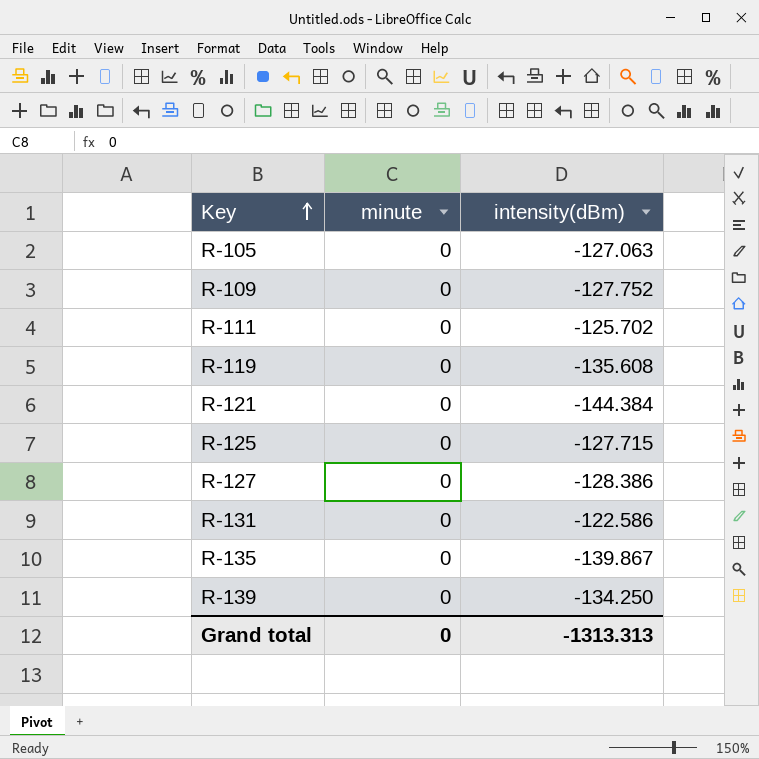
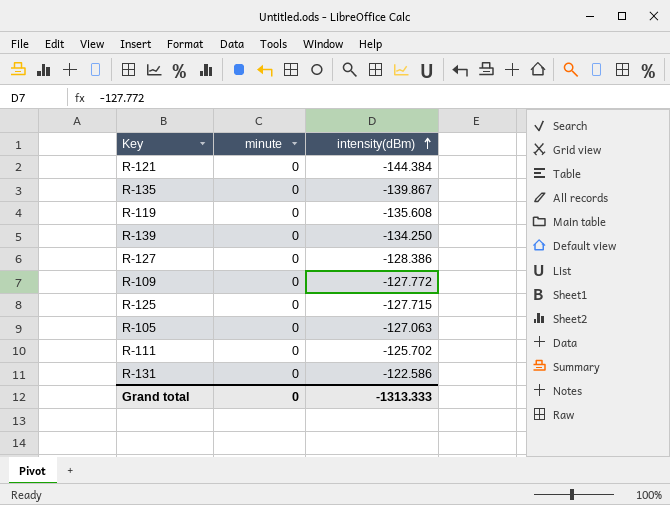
row order: Key ascending -> intensity(dBm) ascending
R-109 | intensity(dBm): -127.752 -> -127.772
Grand total | intensity(dBm): -1313.313 -> -1313.333

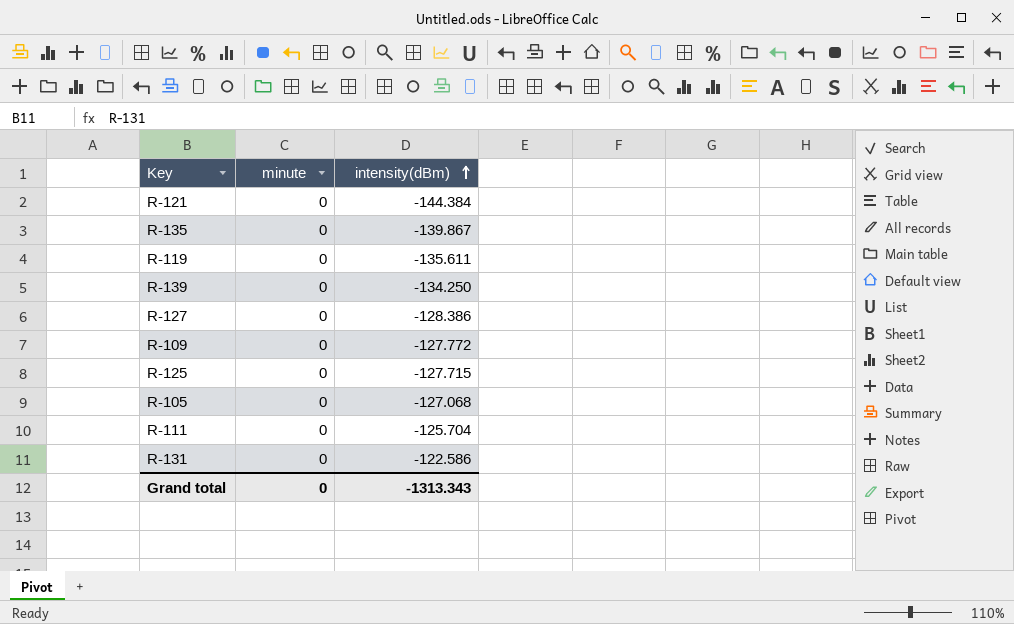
R-119 | intensity(dBm): -135.608 -> -135.611
R-105 | intensity(dBm): -127.063 -> -127.068
R-111 | intensity(dBm): -125.702 -> -125.704
Grand total | intensity(dBm): -1313.333 -> -1313.343

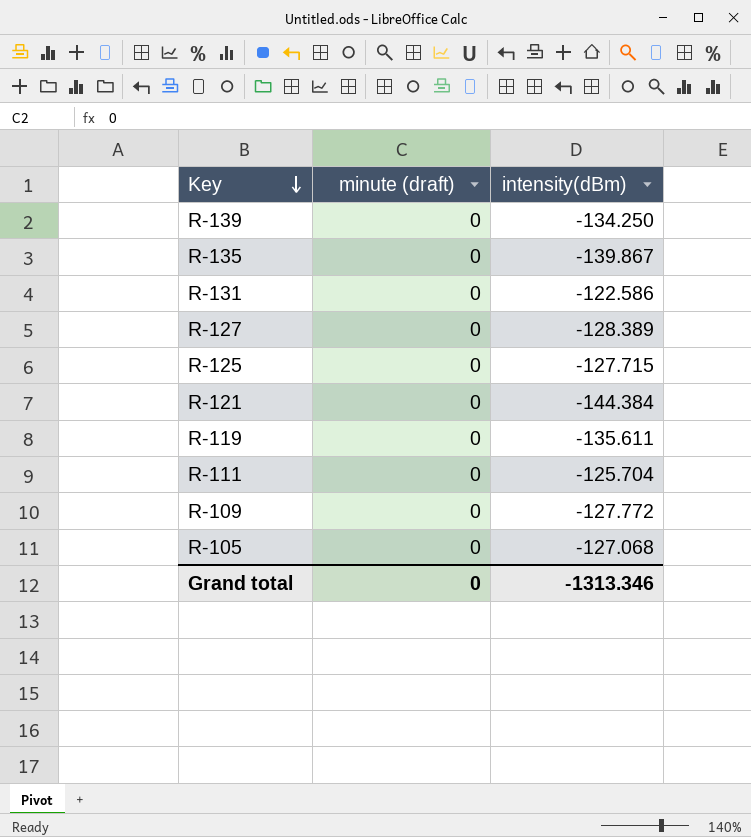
row order: intensity(dBm) ascending -> Key descending
column name: minute -> minute (draft)
R-127 | intensity(dBm): -128.386 -> -128.389
Grand total | intensity(dBm): -1313.343 -> -1313.346

